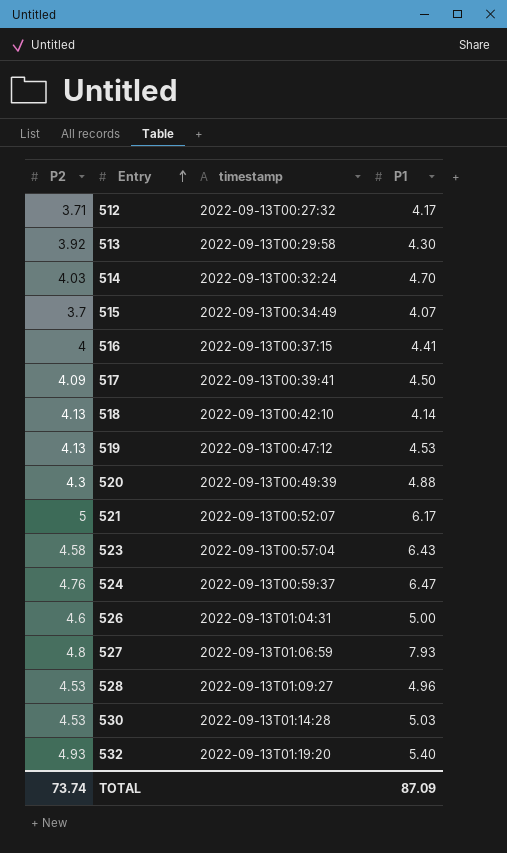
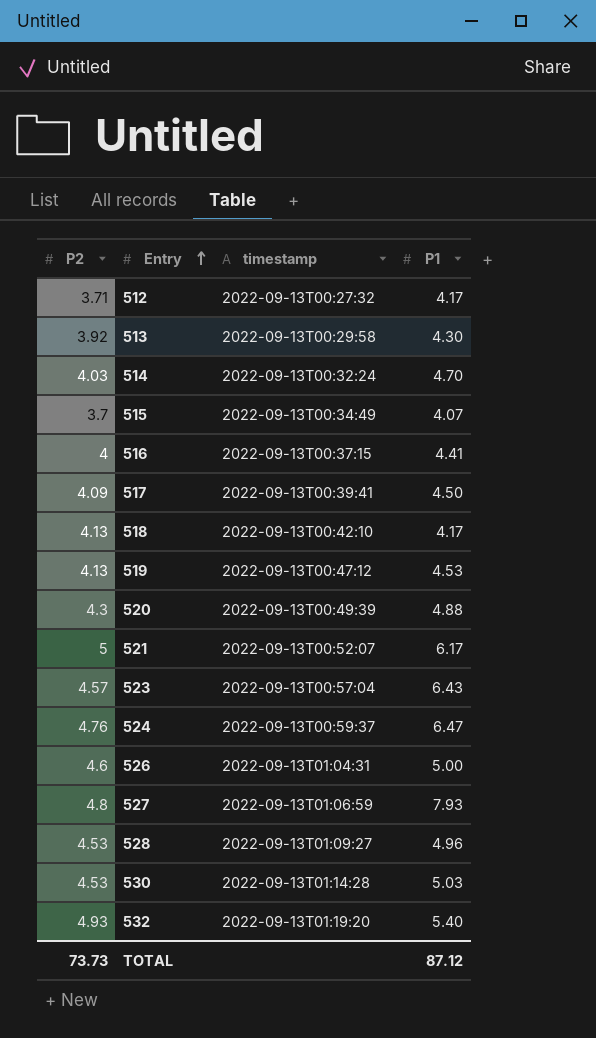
518 | P1: 4.14 -> 4.17
523 | P2: 4.58 -> 4.57
TOTAL | P2: 73.74 -> 73.73
TOTAL | P1: 87.09 -> 87.12

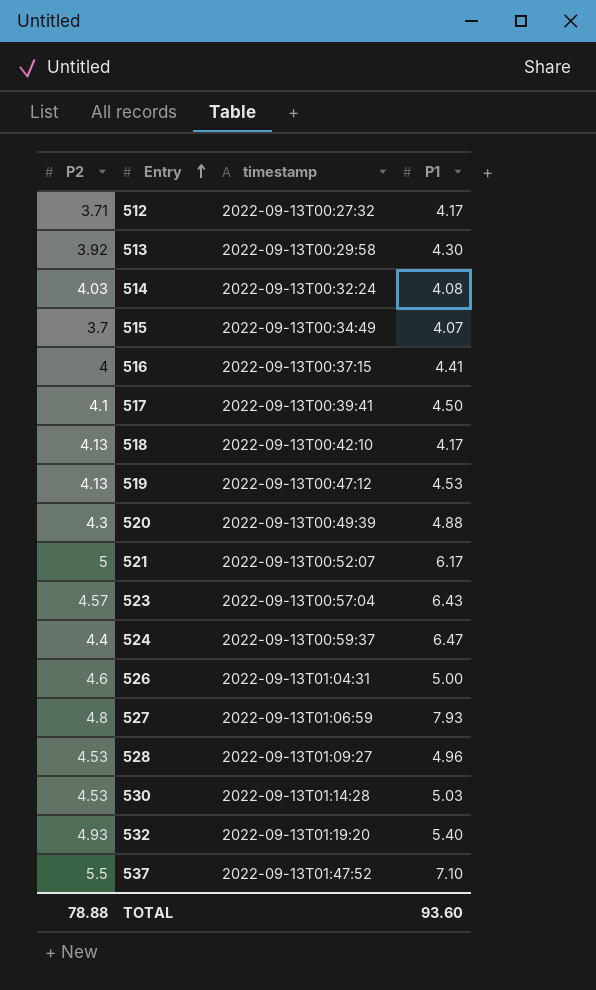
514 | P1: 4.70 -> 4.08
517 | P2: 4.09 -> 4.1
524 | P2: 4.76 -> 4.4
row 537: none -> 5.5 | 2022-09-13T01:47:52 | 7.10
TOTAL | P2: 73.73 -> 78.88
TOTAL | P1: 87.12 -> 93.60

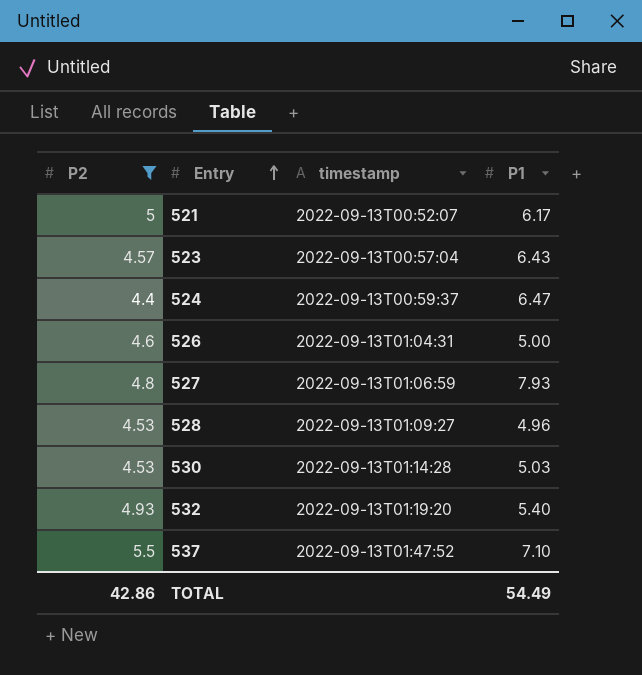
filter: none -> P2 >= 4.4
TOTAL | P2: 78.88 -> 42.86
TOTAL | P1: 93.60 -> 54.49

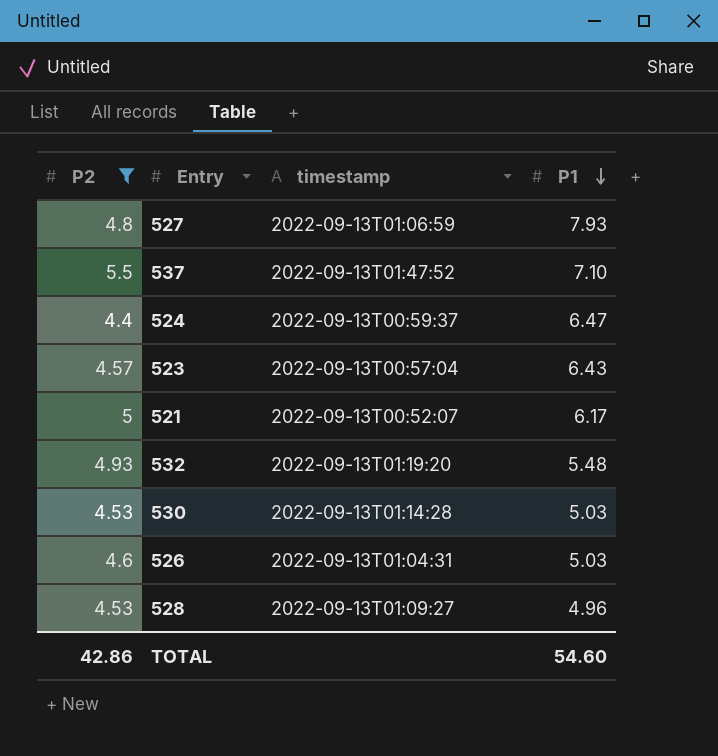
row order: Entry ascending -> P1 descending
532 | P1: 5.40 -> 5.48
526 | P1: 5.00 -> 5.03
TOTAL | P1: 54.49 -> 54.60

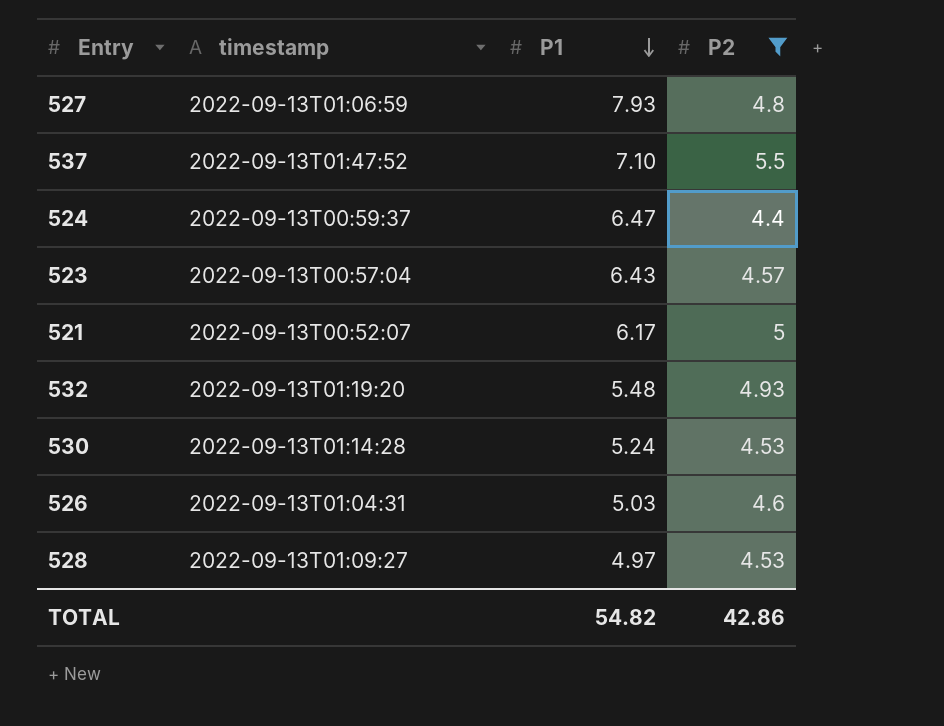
column P2 | position: 1 -> 4
530 | P1: 5.03 -> 5.24
528 | P1: 4.96 -> 4.97
TOTAL | P1: 54.60 -> 54.82

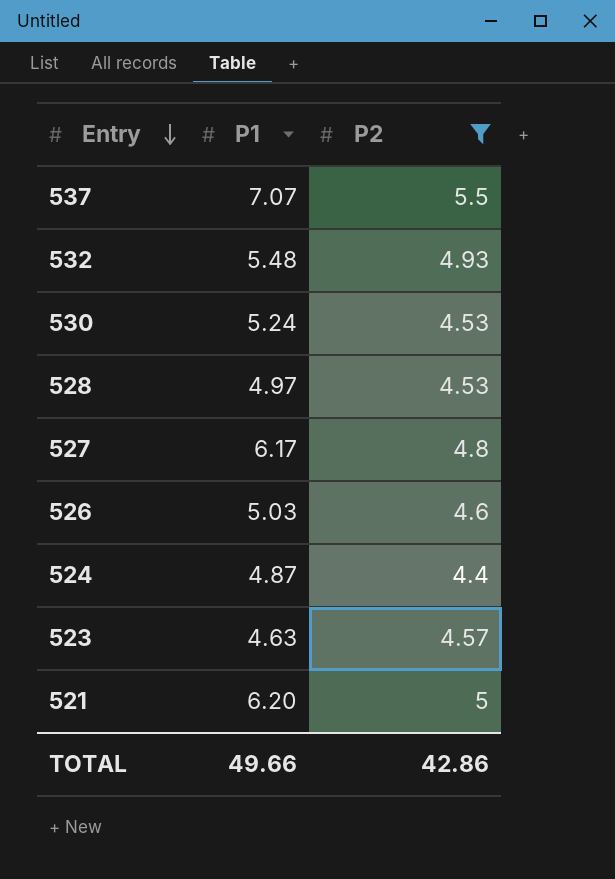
row order: P1 descending -> Entry descending
column timestamp | position: 2 -> none
537 | P1: 7.10 -> 7.07
527 | P1: 7.93 -> 6.17
524 | P1: 6.47 -> 4.87
523 | P1: 6.43 -> 4.63
521 | P1: 6.17 -> 6.20
TOTAL | P1: 54.82 -> 49.66

